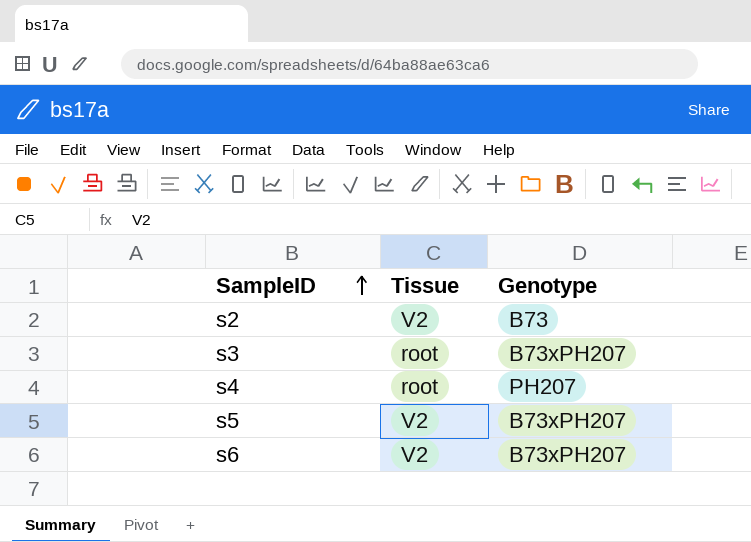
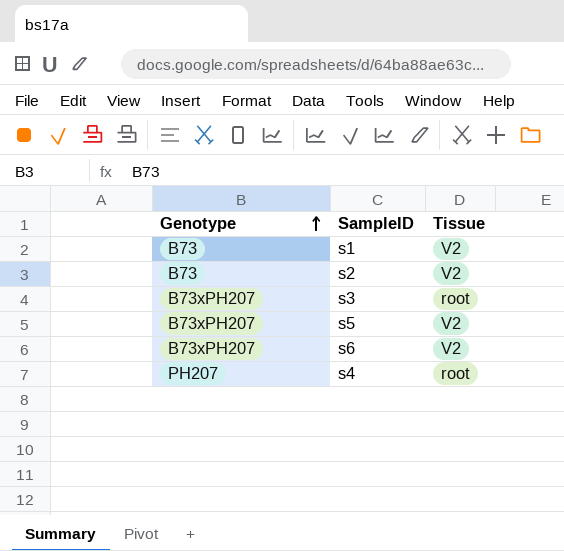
row order: SampleID ascending -> Genotype ascending
column Genotype | position: 3 -> 1
row s1: none -> B73 | V2

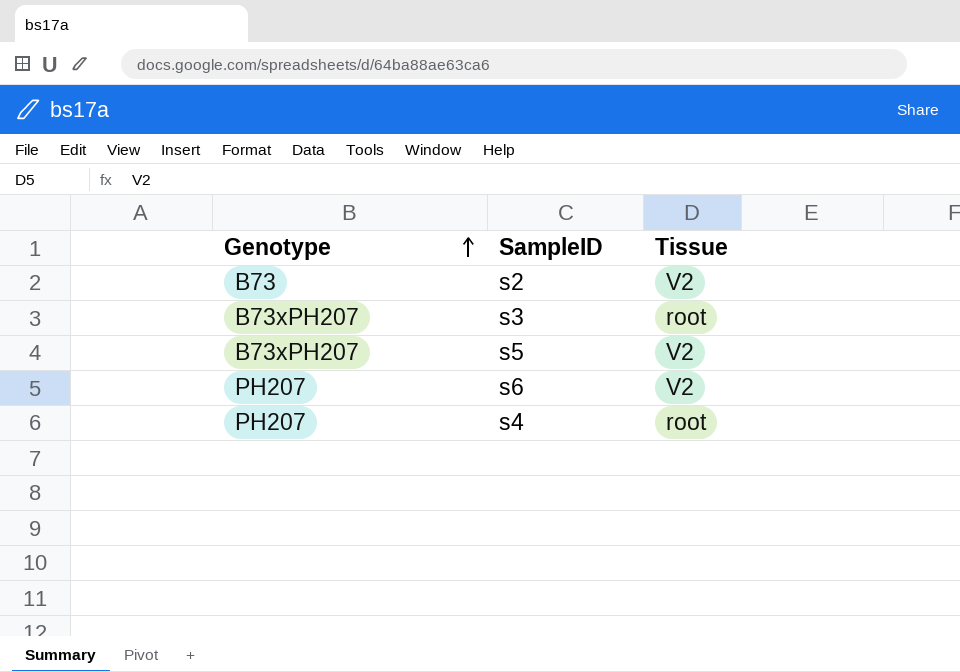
row s1: B73 | V2 -> none
s6 | Genotype: B73xPH207 -> PH207

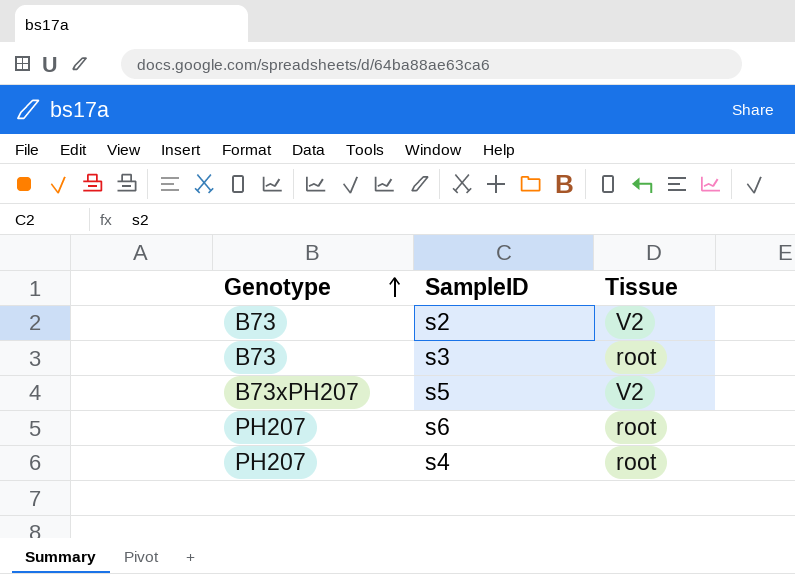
s3 | Genotype: B73xPH207 -> B73
s6 | Tissue: V2 -> root

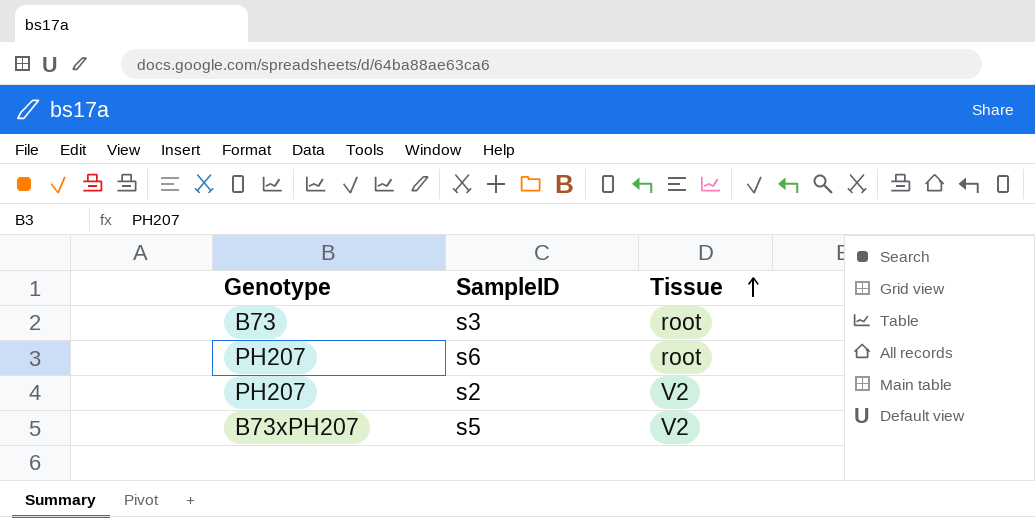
row order: Genotype ascending -> Tissue ascending
row s4: PH207 | root -> none
s2 | Genotype: B73 -> PH207

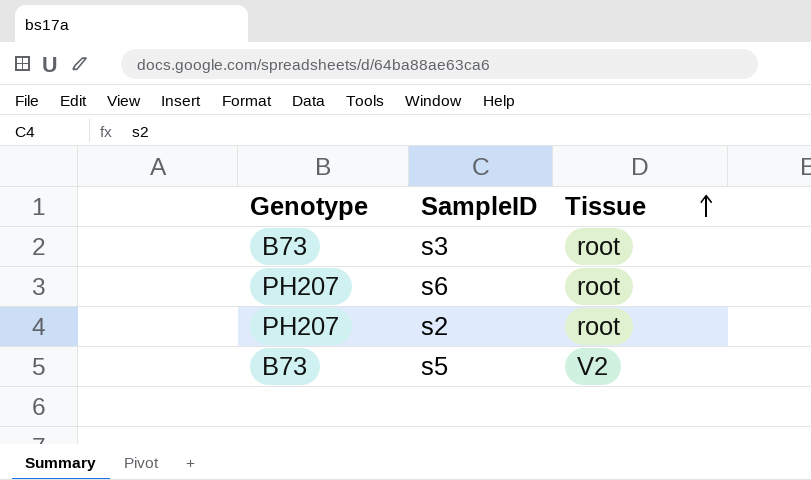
s2 | Tissue: V2 -> root
s5 | Genotype: B73xPH207 -> B73

